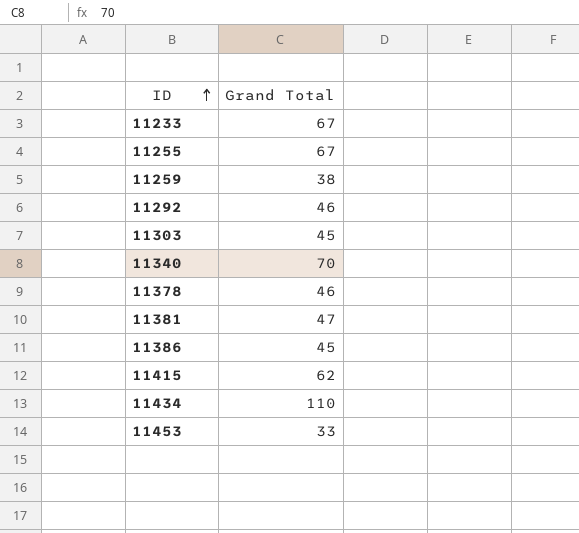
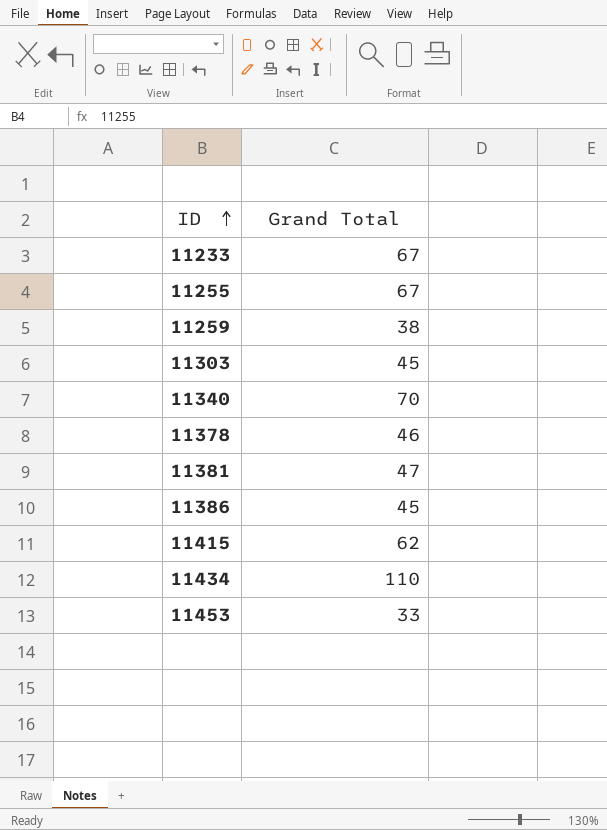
row 11292: 46 -> none

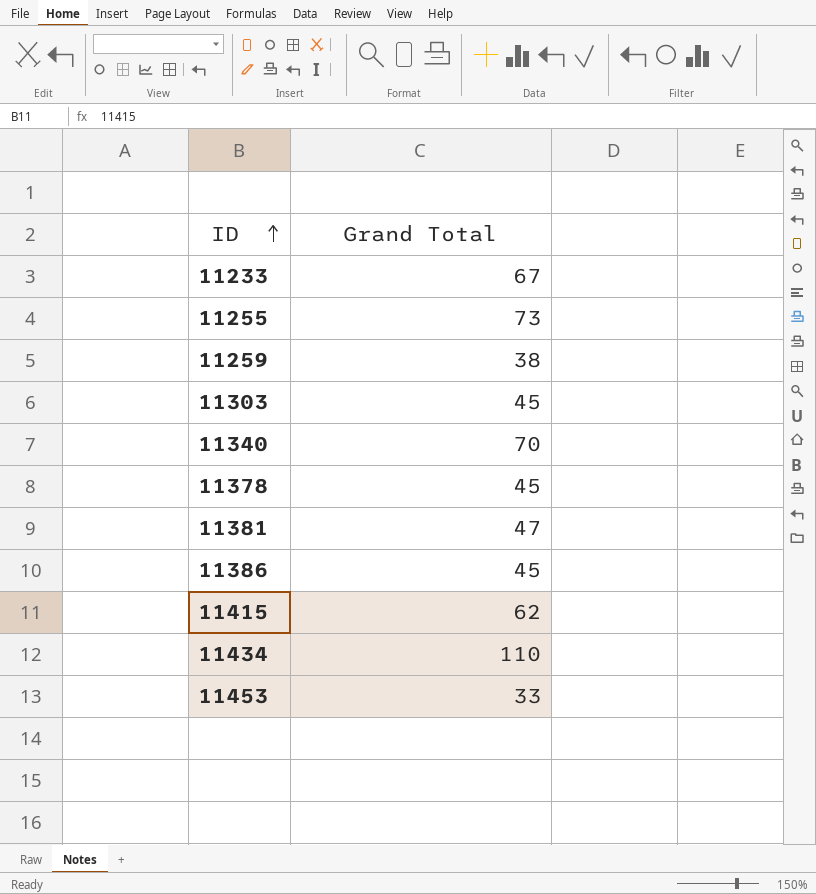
11255 | Grand Total: 67 -> 73
11378 | Grand Total: 46 -> 45

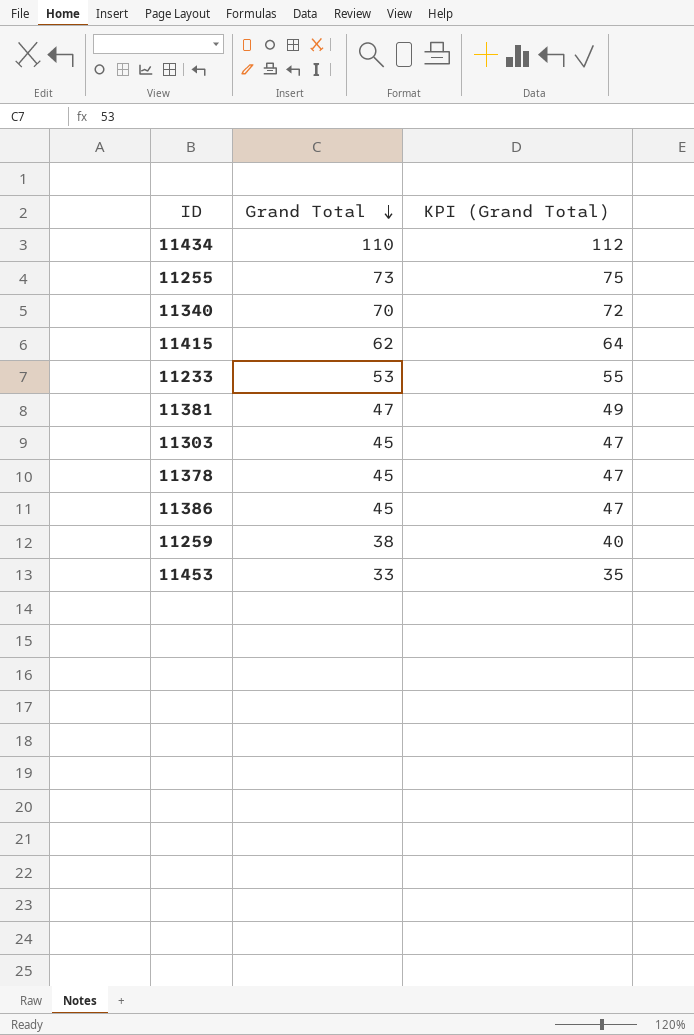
row order: ID ascending -> Grand Total descending
column KPI (Grand Total) | formula: none -> [Grand Total] + 2
11233 | Grand Total: 67 -> 53

